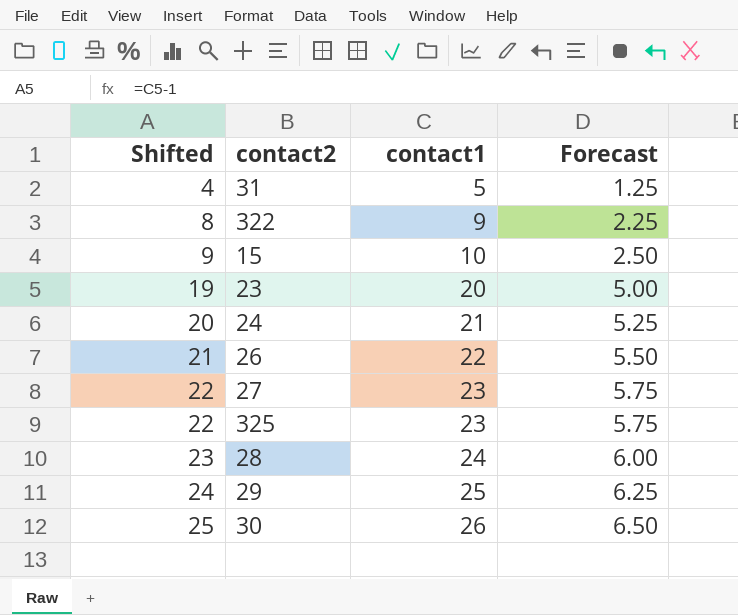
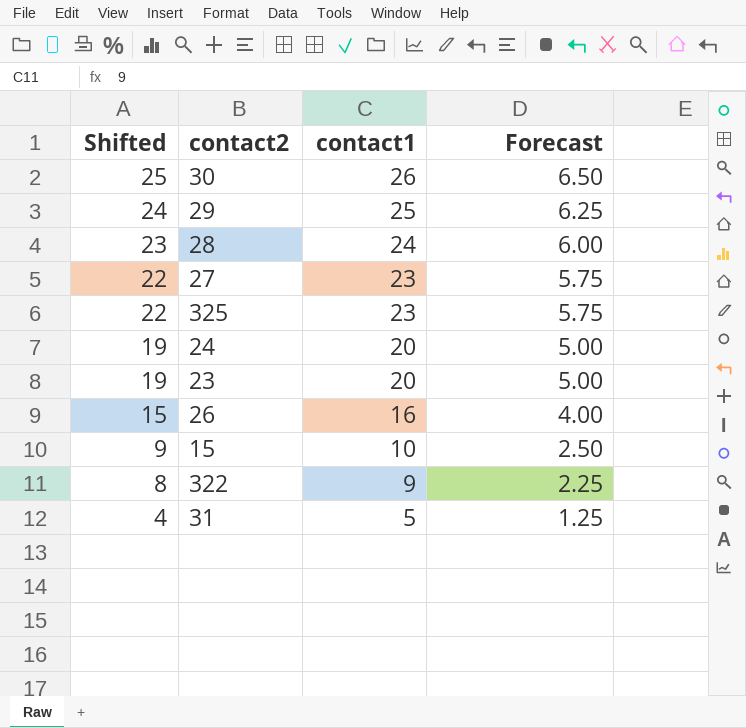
row order: Shifted ascending -> Shifted descending
24 | Shifted: 20 -> 19
24 | contact1: 21 -> 20
24 | Forecast: 5.25 -> 5.00
26 | Shifted: 21 -> 15
26 | contact1: 22 -> 16
26 | Forecast: 5.50 -> 4.00

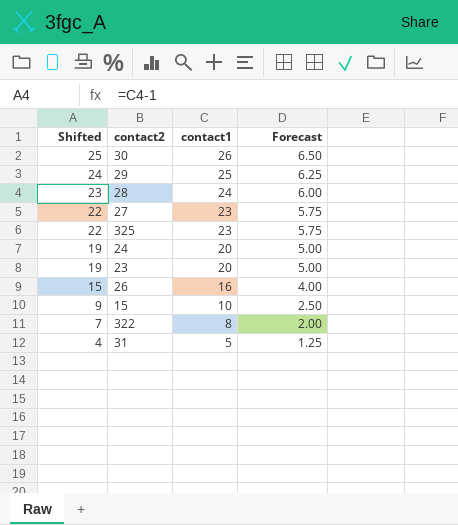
322 | Shifted: 8 -> 7
322 | contact1: 9 -> 8
322 | Forecast: 2.25 -> 2.00

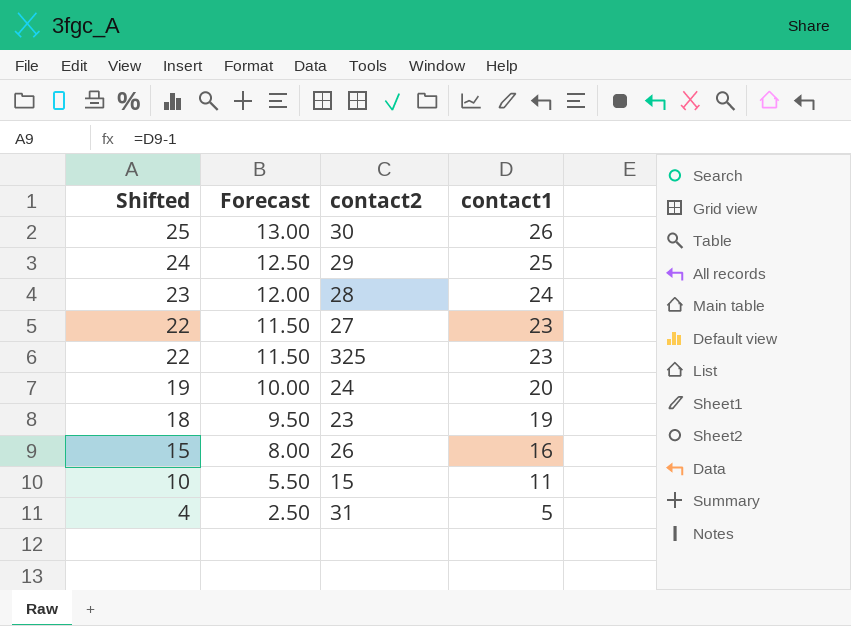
column Forecast | formula: [contact1] * 0.25 -> [contact1] * 0.5
column Forecast | position: 4 -> 2
row 322: 7 | 8 | 2.00 -> none
23 | Shifted: 19 -> 18
23 | contact1: 20 -> 19
15 | Shifted: 9 -> 10
15 | contact1: 10 -> 11

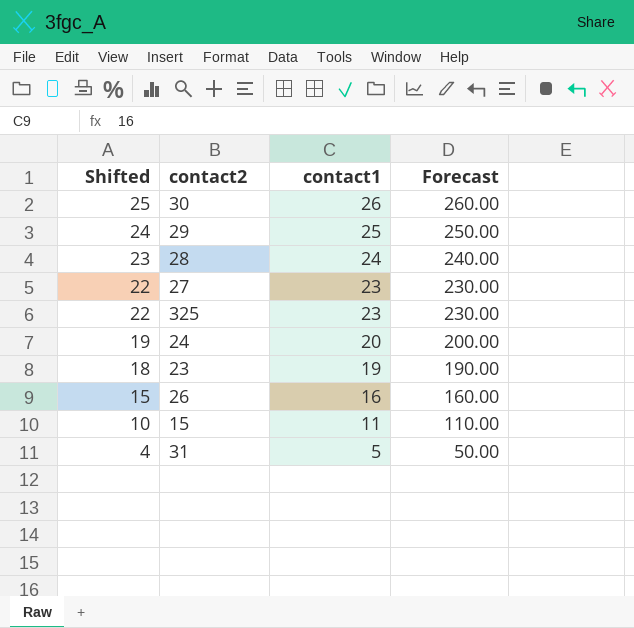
column Forecast | formula: [contact1] * 0.5 -> [contact1] * 10
column Forecast | position: 2 -> 4

